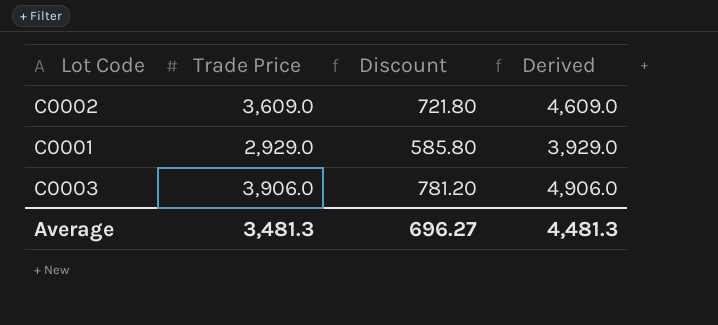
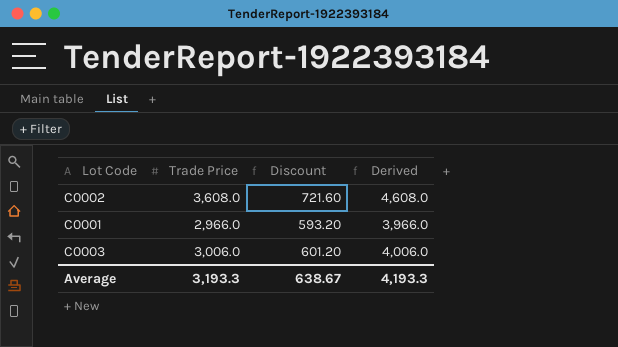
C0002 | Trade Price: 3,609.0 -> 3,608.0
C0002 | Discount: 721.80 -> 721.60
C0002 | Derived: 4,609.0 -> 4,608.0
C0001 | Trade Price: 2,929.0 -> 2,966.0
C0001 | Discount: 585.80 -> 593.20
C0001 | Derived: 3,929.0 -> 3,966.0
C0003 | Trade Price: 3,906.0 -> 3,006.0
C0003 | Discount: 781.20 -> 601.20
C0003 | Derived: 4,906.0 -> 4,006.0
Average | Trade Price: 3,481.3 -> 3,193.3
Average | Discount: 696.27 -> 638.67
Average | Derived: 4,481.3 -> 4,193.3

